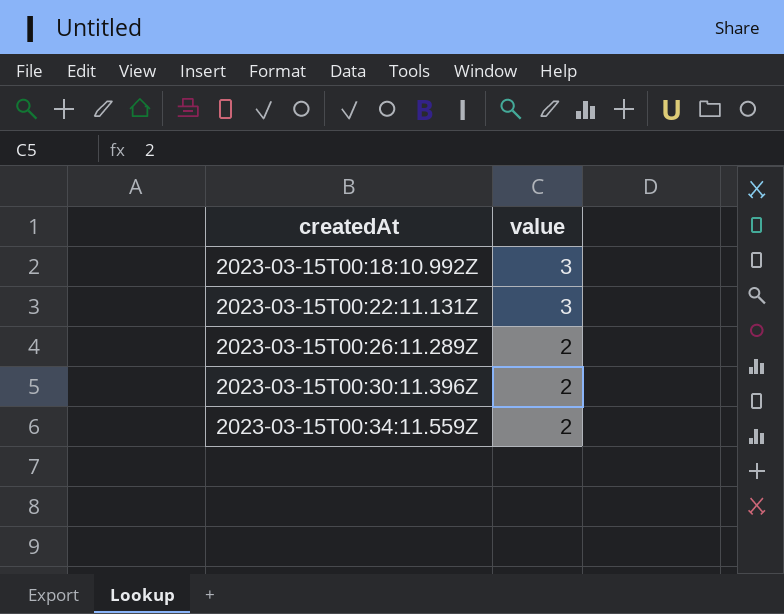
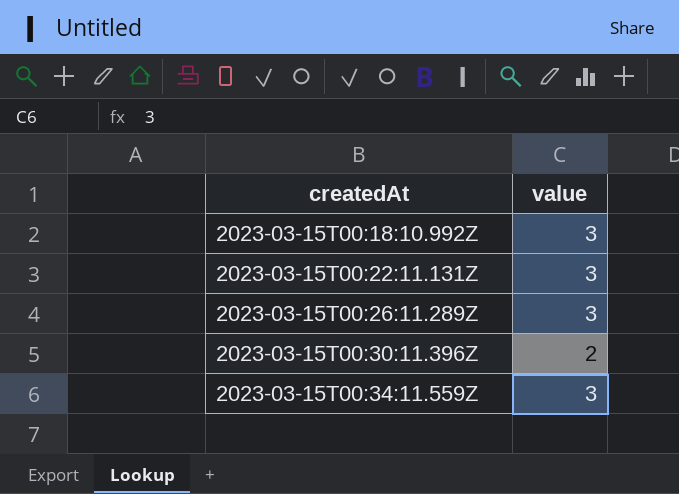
2023-03-15T00:26:11.289Z | value: 2 -> 3
2023-03-15T00:34:11.559Z | value: 2 -> 3

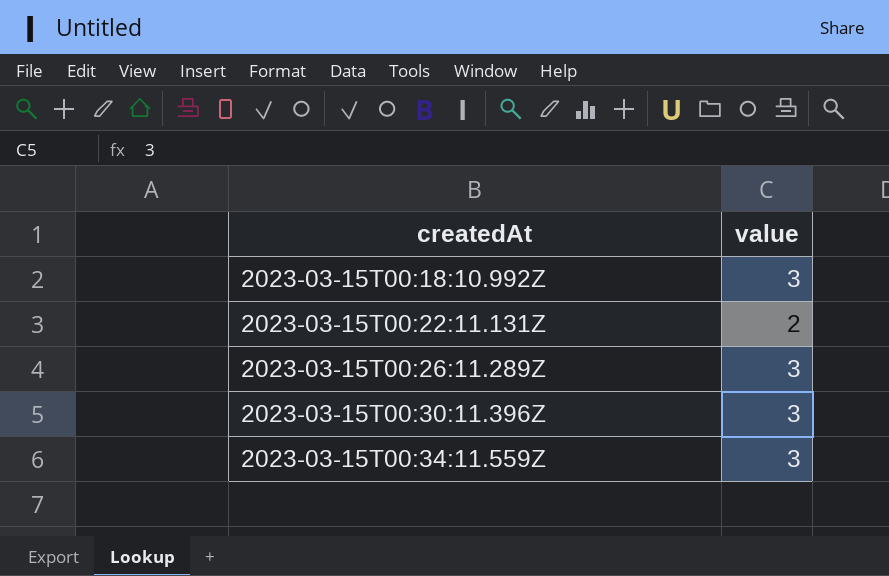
2023-03-15T00:22:11.131Z | value: 3 -> 2
2023-03-15T00:30:11.396Z | value: 2 -> 3

